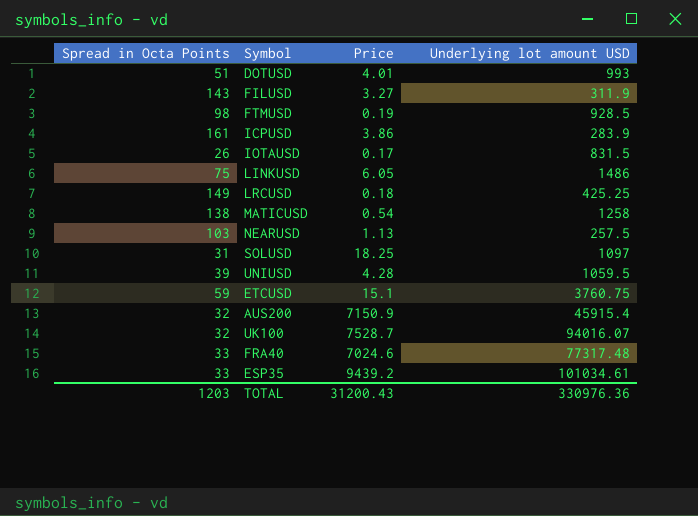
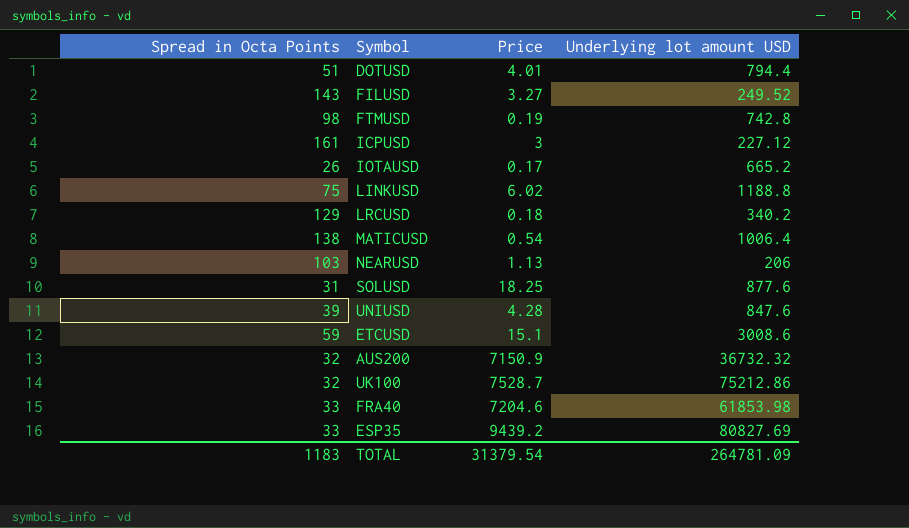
DOTUSD | Underlying lot amount USD: 993 -> 794.4
FILUSD | Underlying lot amount USD: 311.9 -> 249.52
FTMUSD | Underlying lot amount USD: 928.5 -> 742.8
ICPUSD | Price: 3.86 -> 3
ICPUSD | Underlying lot amount USD: 283.9 -> 227.12
IOTAUSD | Underlying lot amount USD: 831.5 -> 665.2
LINKUSD | Price: 6.05 -> 6.02
LINKUSD | Underlying lot amount USD: 1486 -> 1188.8
LRCUSD | Spread in Octa Points: 149 -> 129
LRCUSD | Underlying lot amount USD: 425.25 -> 340.2
MATICUSD | Underlying lot amount USD: 1258 -> 1006.4
NEARUSD | Underlying lot amount USD: 257.5 -> 206
SOLUSD | Underlying lot amount USD: 1097 -> 877.6
UNIUSD | Underlying lot amount USD: 1059.5 -> 847.6
ETCUSD | Underlying lot amount USD: 3760.75 -> 3008.6
AUS200 | Underlying lot amount USD: 45915.4 -> 36732.32
UK100 | Underlying lot amount USD: 94016.07 -> 75212.86
FRA40 | Price: 7024.6 -> 7204.6
FRA40 | Underlying lot amount USD: 77317.48 -> 61853.98
ESP35 | Underlying lot amount USD: 101034.61 -> 80827.69
TOTAL | Spread in Octa Points: 1203 -> 1183
TOTAL | Price: 31200.43 -> 31379.54
TOTAL | Underlying lot amount USD: 330976.36 -> 264781.09

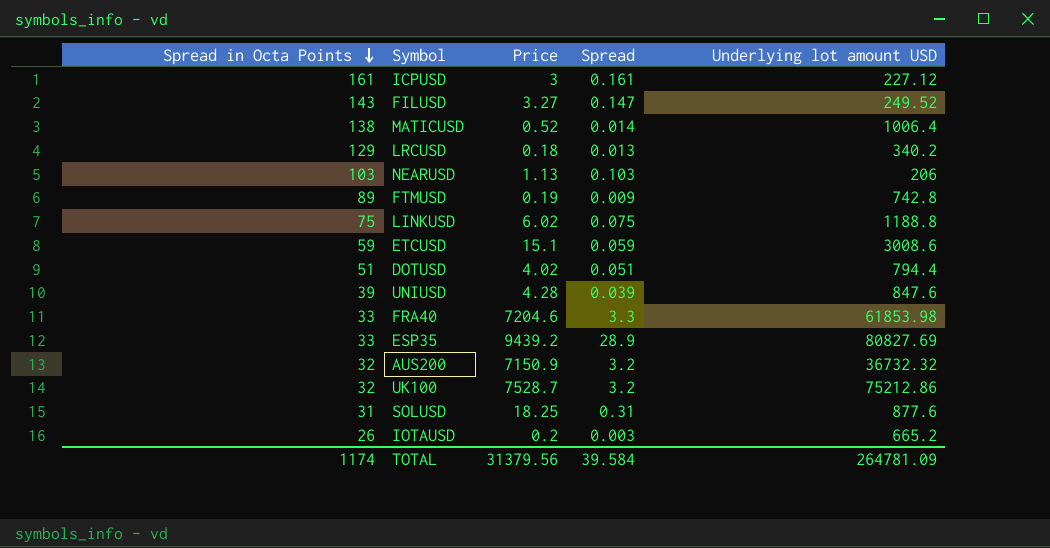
row order: none -> Spread in Octa Points descending
column Spread | position: none -> 4
MATICUSD | Price: 0.54 -> 0.52
FTMUSD | Spread in Octa Points: 98 -> 89
DOTUSD | Price: 4.01 -> 4.02
IOTAUSD | Price: 0.17 -> 0.2
TOTAL | Spread in Octa Points: 1183 -> 1174
TOTAL | Price: 31379.54 -> 31379.56

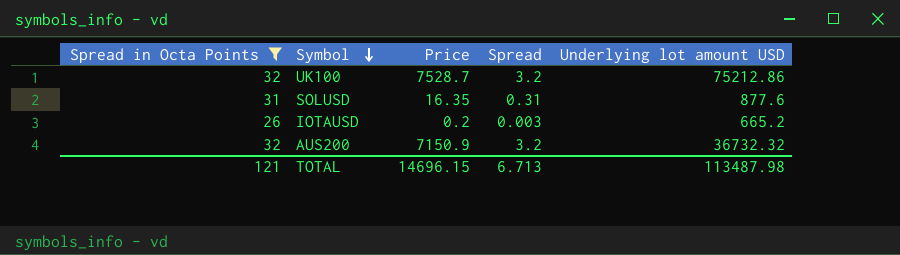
filter: none -> Spread in Octa Points <= 32
row order: Spread in Octa Points descending -> Symbol descending
SOLUSD | Price: 18.25 -> 16.35
TOTAL | Spread in Octa Points: 1174 -> 121
TOTAL | Price: 31379.56 -> 14696.15
TOTAL | Spread: 39.584 -> 6.713
TOTAL | Underlying lot amount USD: 264781.09 -> 113487.98

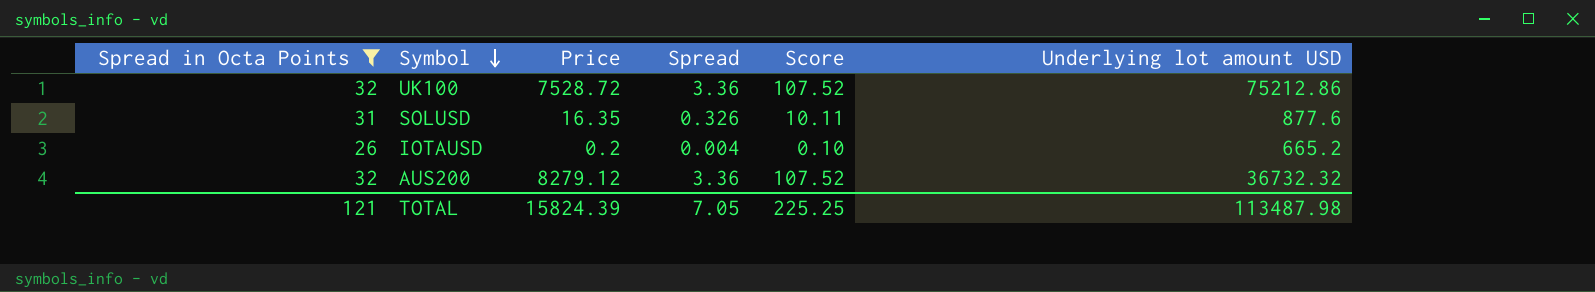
column Score | formula: none -> [Spread in Octa Points] * [Spread]
UK100 | Price: 7528.7 -> 7528.72
UK100 | Spread: 3.2 -> 3.36
SOLUSD | Spread: 0.31 -> 0.326
IOTAUSD | Spread: 0.003 -> 0.004
AUS200 | Price: 7150.9 -> 8279.12
AUS200 | Spread: 3.2 -> 3.36
TOTAL | Price: 14696.15 -> 15824.39
TOTAL | Spread: 6.713 -> 7.05

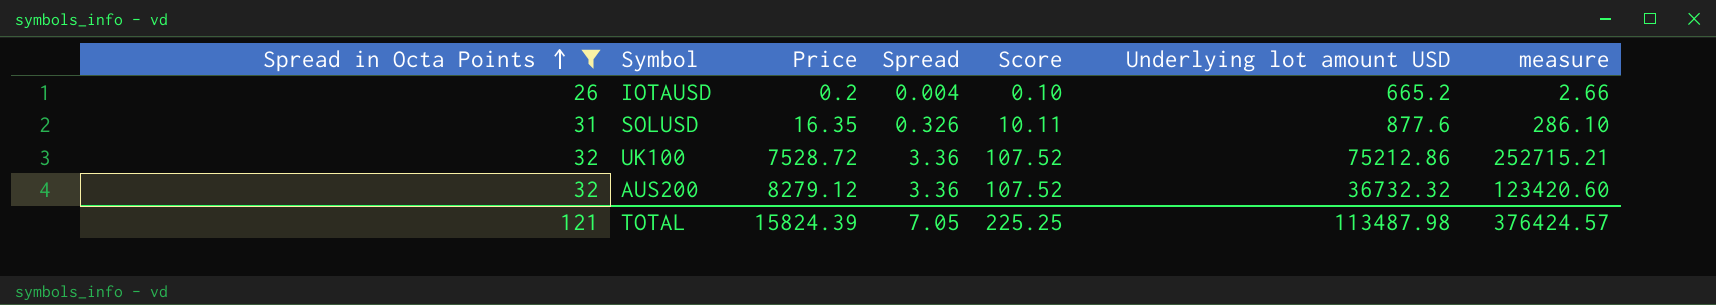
row order: Symbol descending -> Spread in Octa Points ascending
column measure | formula: none -> [Spread] * [Underlying lot amount USD]

